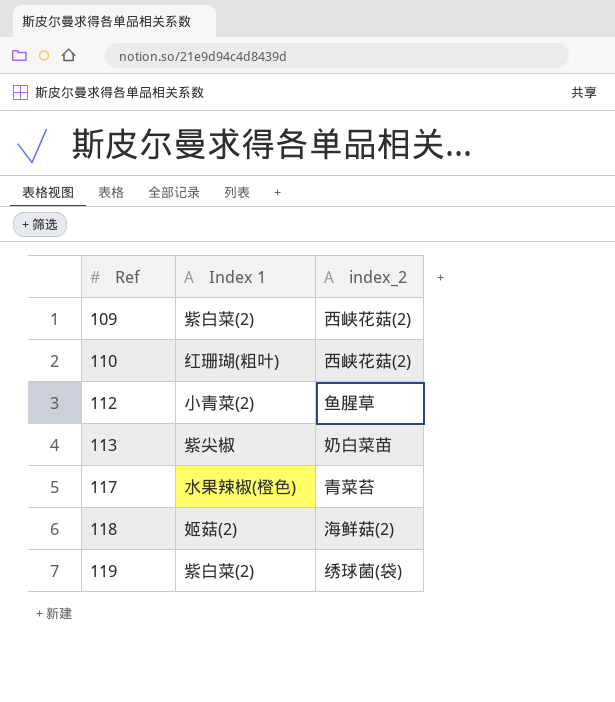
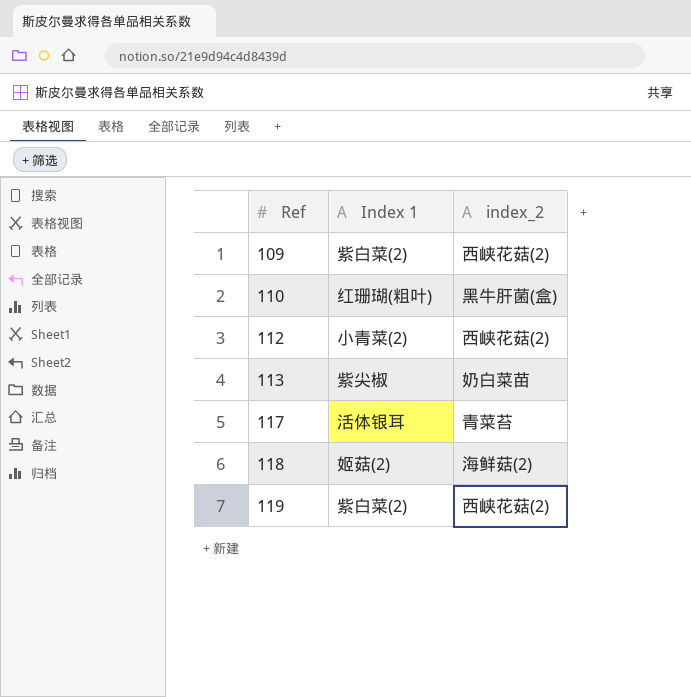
110 | index_2: 西峡花菇(2) -> 黑牛肝菌(盒)
112 | index_2: 鱼腥草 -> 西峡花菇(2)
117 | Index 1: 水果辣椒(橙色) -> 活体银耳
119 | index_2: 绣球菌(袋) -> 西峡花菇(2)

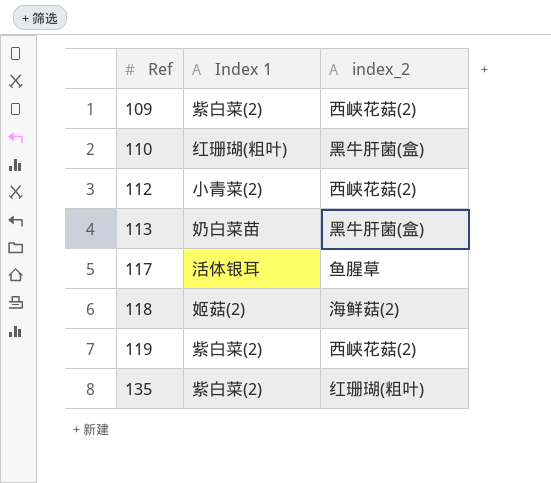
113 | Index 1: 紫尖椒 -> 奶白菜苗
113 | index_2: 奶白菜苗 -> 黑牛肝菌(盒)
117 | index_2: 青菜苔 -> 鱼腥草
row 135: none -> 紫白菜(2) | 红珊瑚(粗叶)

